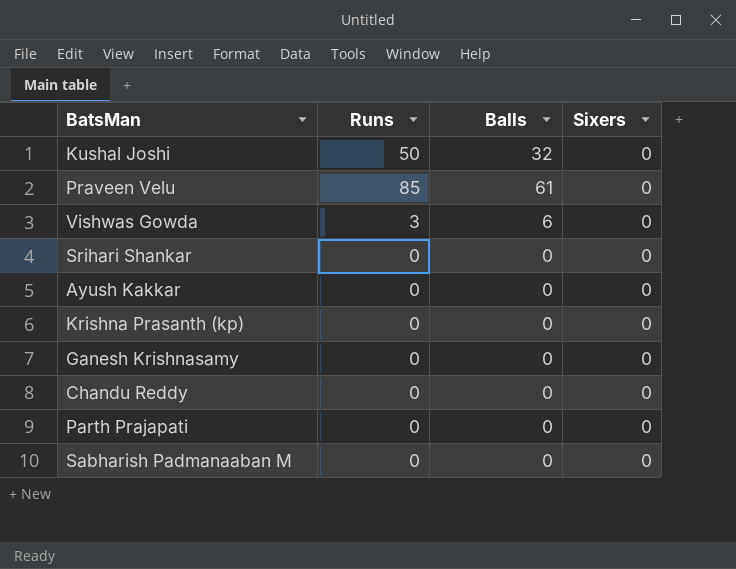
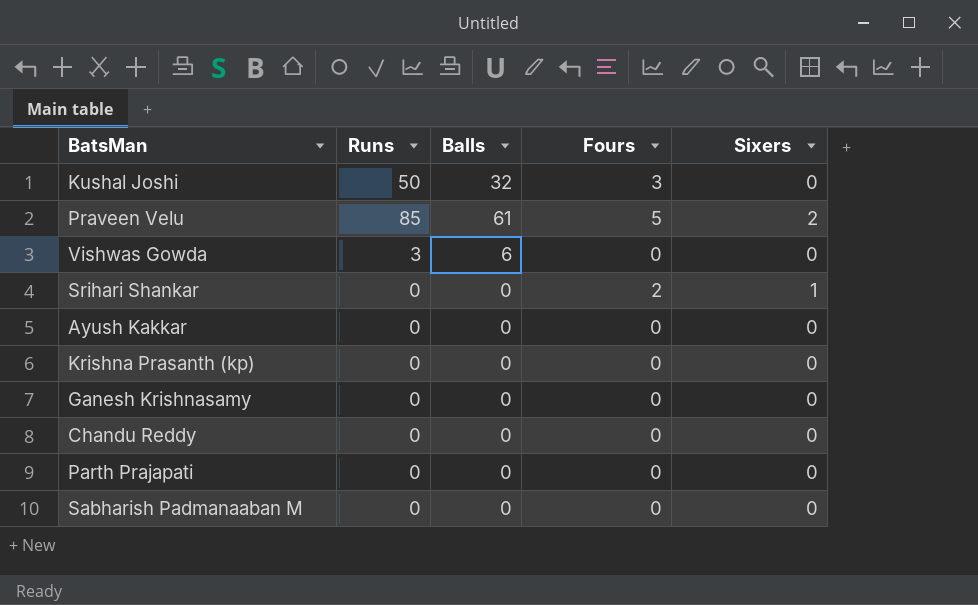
column Fours | position: none -> 4
Praveen Velu | Sixers: 0 -> 2
Srihari Shankar | Sixers: 0 -> 1

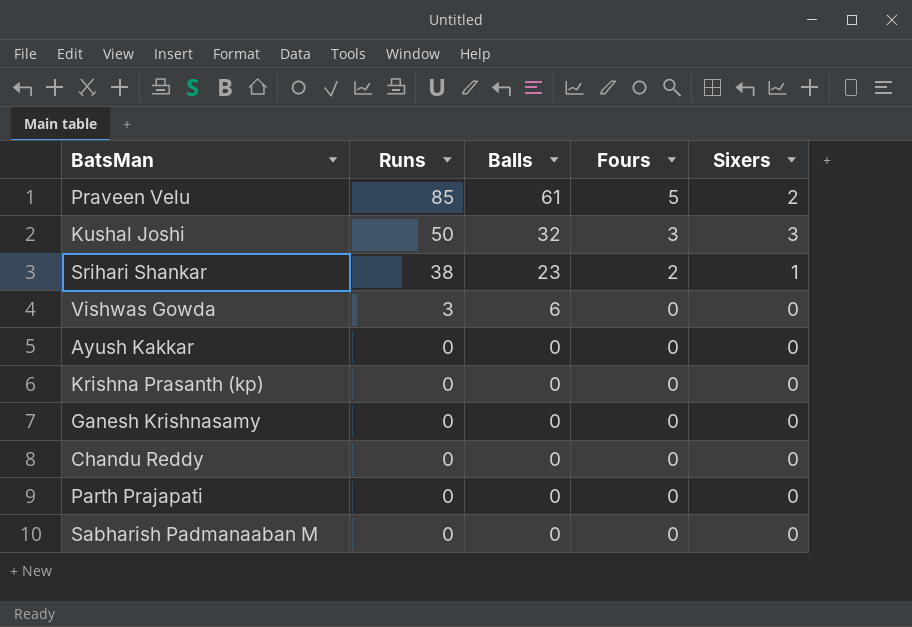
row order: none -> Runs descending
Kushal Joshi | Sixers: 0 -> 3
Srihari Shankar | Runs: 0 -> 38
Srihari Shankar | Balls: 0 -> 23

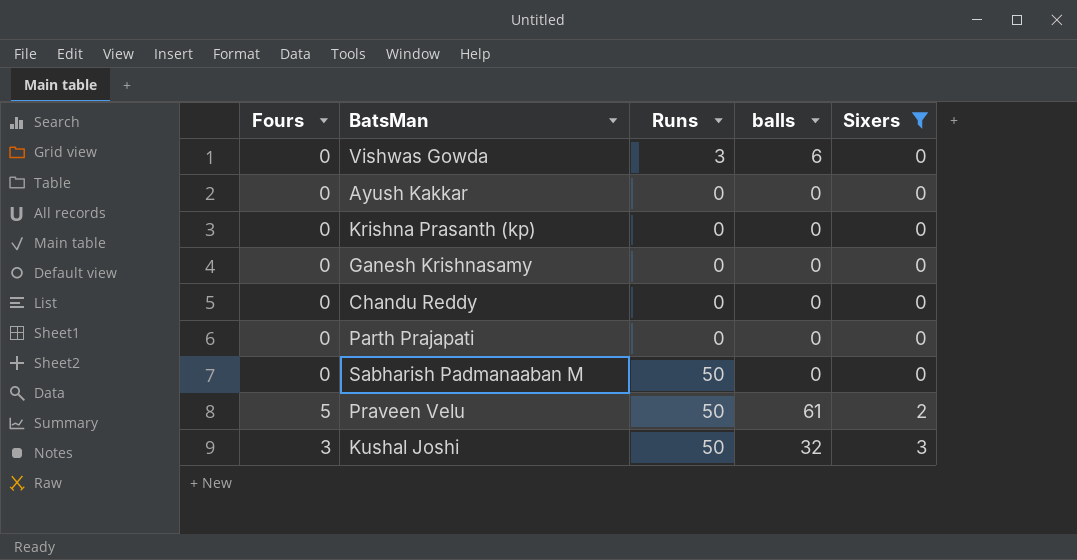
filter: none -> Sixers != 1
row order: Runs descending -> Sixers ascending
column Fours | position: 4 -> 1
column name: Balls -> balls
Sabharish Padmanaaban M | Runs: 0 -> 50
Praveen Velu | Runs: 85 -> 50

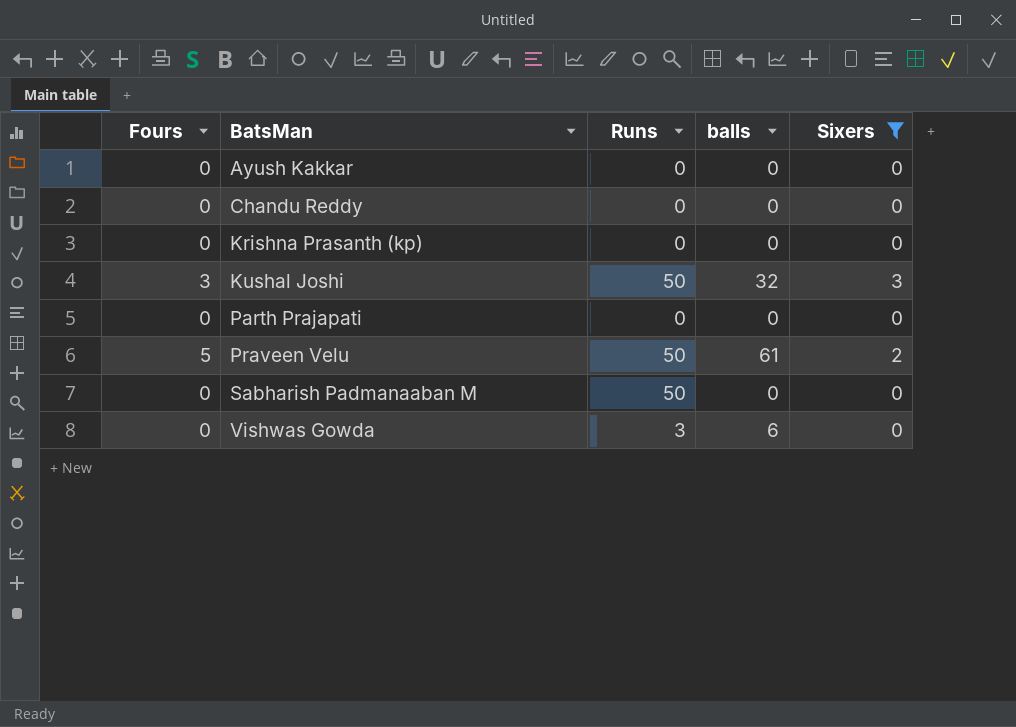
row order: Sixers ascending -> BatsMan ascending
row Ganesh Krishnasamy: 0 | 0 | 0 | 0 -> none

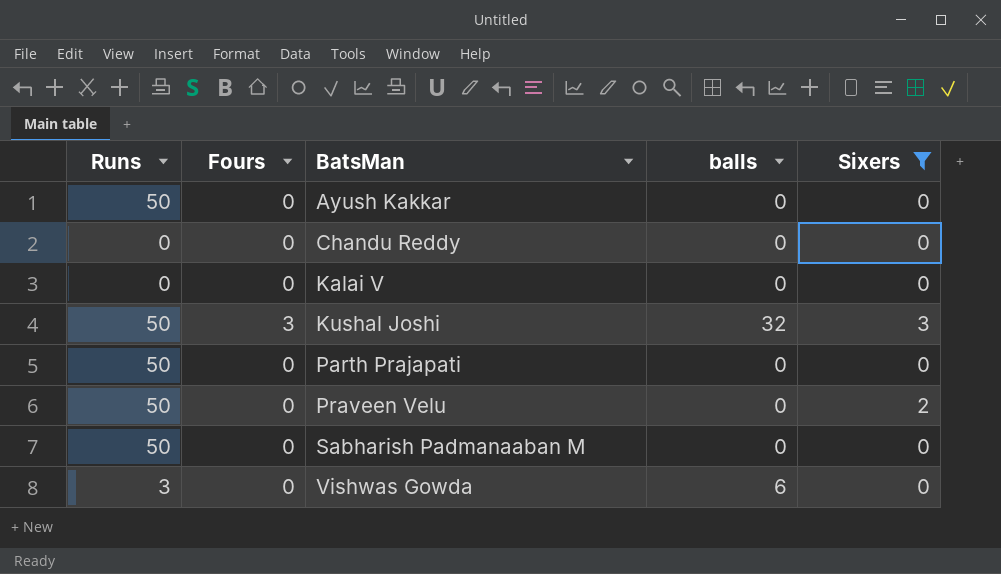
column Runs | position: 3 -> 1
row Krishna Prasanth (kp): 0 | 0 | 0 | 0 -> none
Ayush Kakkar | Runs: 0 -> 50
row Kalai V: none -> 0 | 0 | 0 | 0
Parth Prajapati | Runs: 0 -> 50
Praveen Velu | Fours: 5 -> 0
Praveen Velu | balls: 61 -> 0

